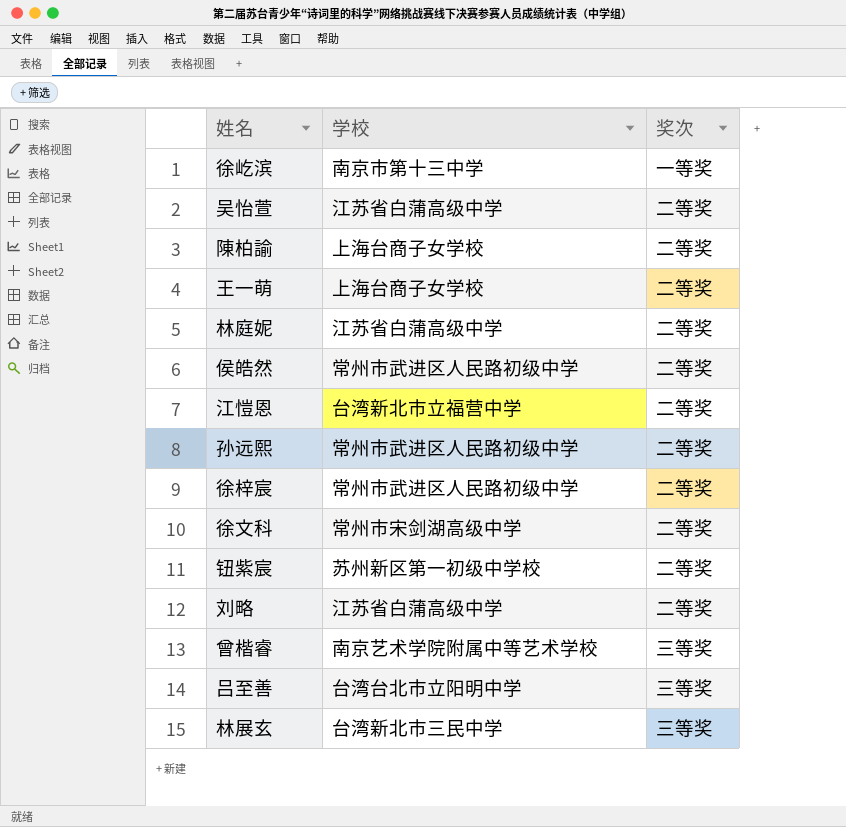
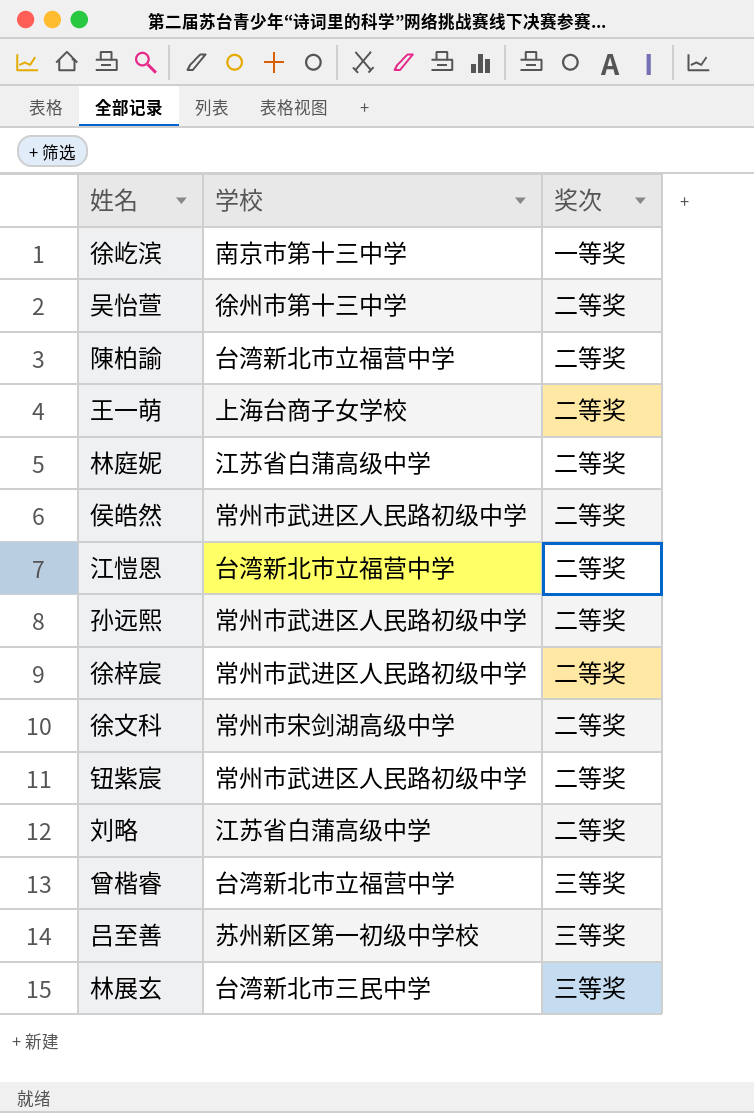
吴怡萱 | 学校: 江苏省白蒲高级中学 -> 徐州市第十三中学
陳柏諭 | 学校: 上海台商子女学校 -> 台湾新北市立福营中学
钮紫宸 | 学校: 苏州新区第一初级中学校 -> 常州市武进区人民路初级中学
曾楷睿 | 学校: 南京艺术学院附属中等艺术学校 -> 台湾新北市立福营中学
吕至善 | 学校: 台湾台北市立阳明中学 -> 苏州新区第一初级中学校

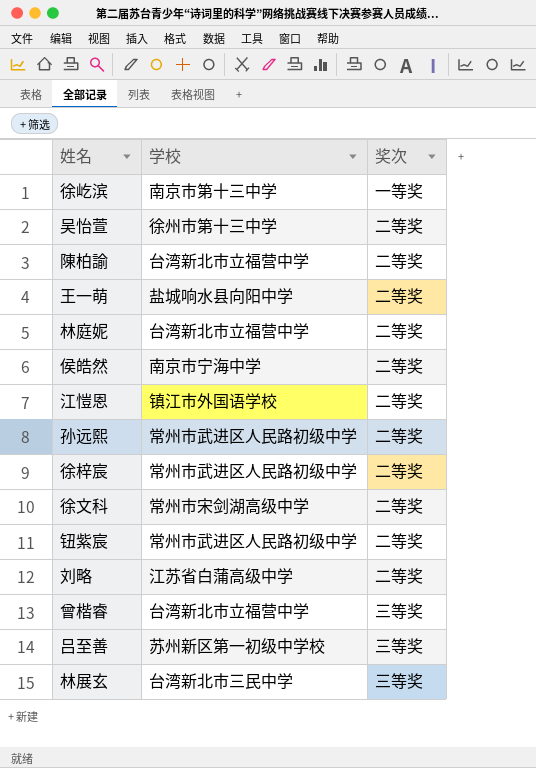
王一萌 | 学校: 上海台商子女学校 -> 盐城响水县向阳中学
林庭妮 | 学校: 江苏省白蒲高级中学 -> 台湾新北市立福营中学
侯皓然 | 学校: 常州市武进区人民路初级中学 -> 南京市宁海中学
江愷恩 | 学校: 台湾新北市立福营中学 -> 镇江市外国语学校

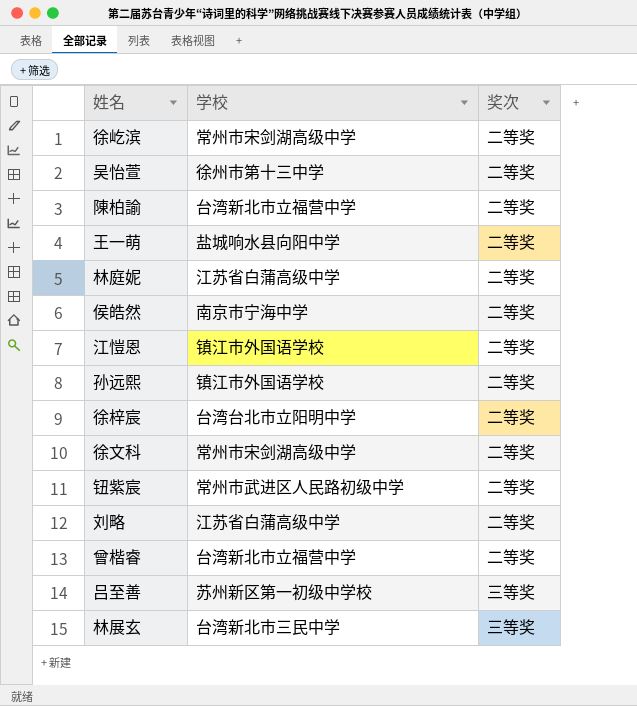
徐屹滨 | 学校: 南京市第十三中学 -> 常州市宋剑湖高级中学
徐屹滨 | 奖次: 一等奖 -> 二等奖
林庭妮 | 学校: 台湾新北市立福营中学 -> 江苏省白蒲高级中学
孙远熙 | 学校: 常州市武进区人民路初级中学 -> 镇江市外国语学校
徐梓宸 | 学校: 常州市武进区人民路初级中学 -> 台湾台北市立阳明中学
曾楷睿 | 奖次: 三等奖 -> 二等奖

